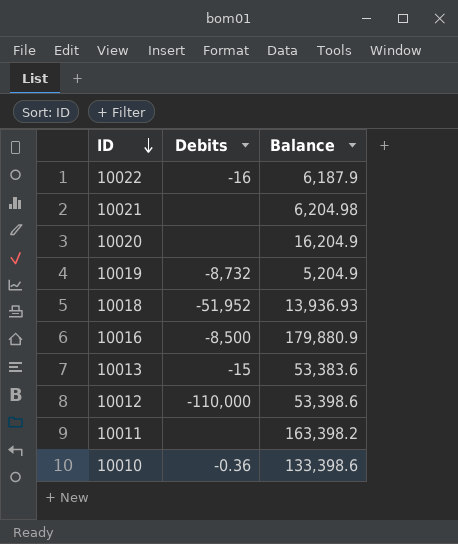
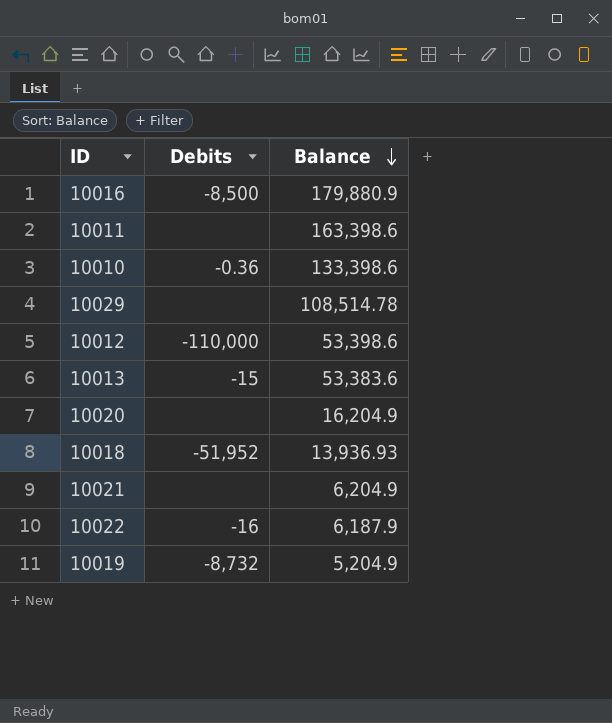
row order: ID descending -> Balance descending
10011 | Balance: 163,398.2 -> 163,398.6
row 10029: none -> none | 108,514.78
10021 | Balance: 6,204.98 -> 6,204.9

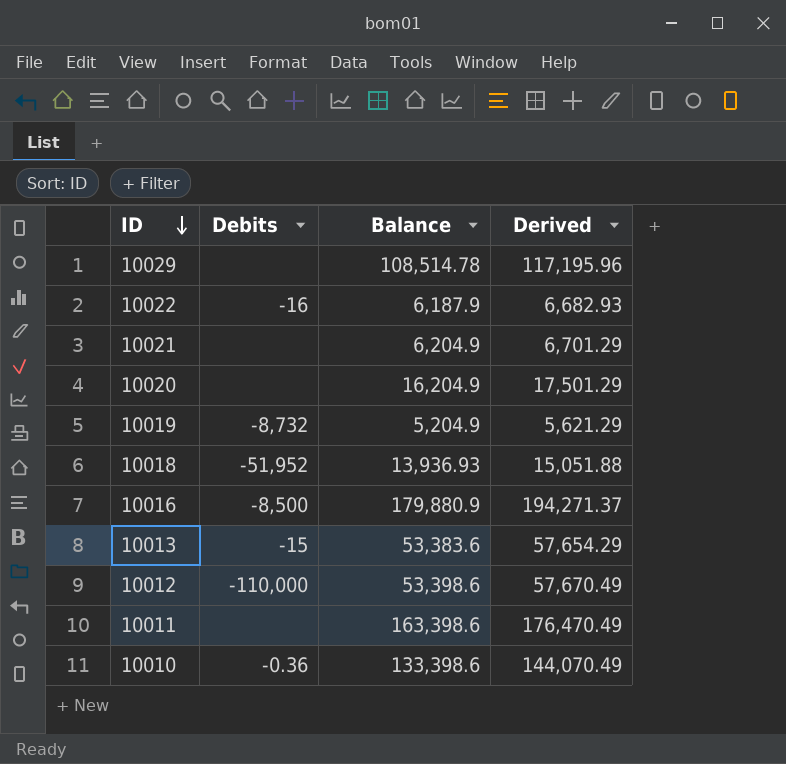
row order: Balance descending -> ID descending
column Derived | formula: none -> [Balance] * 1.08

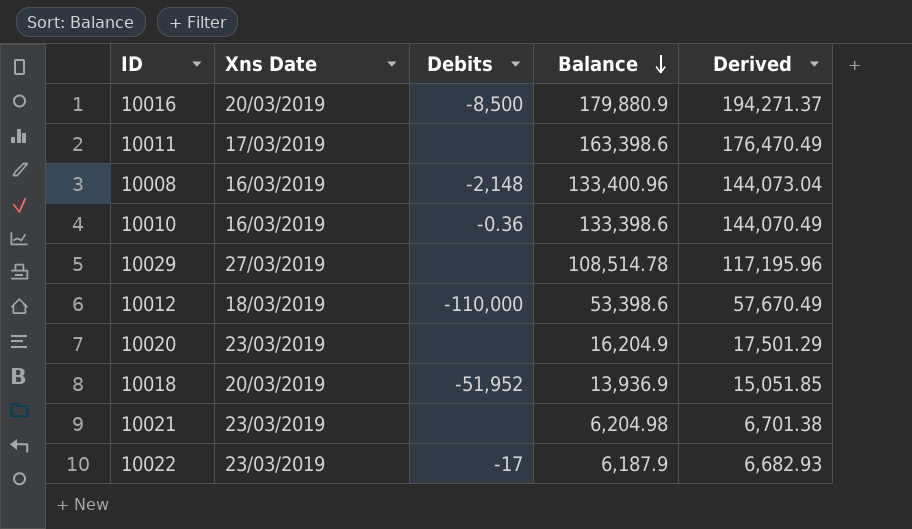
row order: ID descending -> Balance descending
column Xns Date | position: none -> 2
row 10019: -8,732 | 5,204.9 | 5,621.29 -> none
row 10013: -15 | 53,383.6 | 57,654.29 -> none
row 10008: none -> 16/03/2019 | -2,148 | 133,400.96 | 144,073.04
10018 | Balance: 13,936.93 -> 13,936.9
10018 | Derived: 15,051.88 -> 15,051.85
10021 | Balance: 6,204.9 -> 6,204.98
10021 | Derived: 6,701.29 -> 6,701.38
10022 | Debits: -16 -> -17

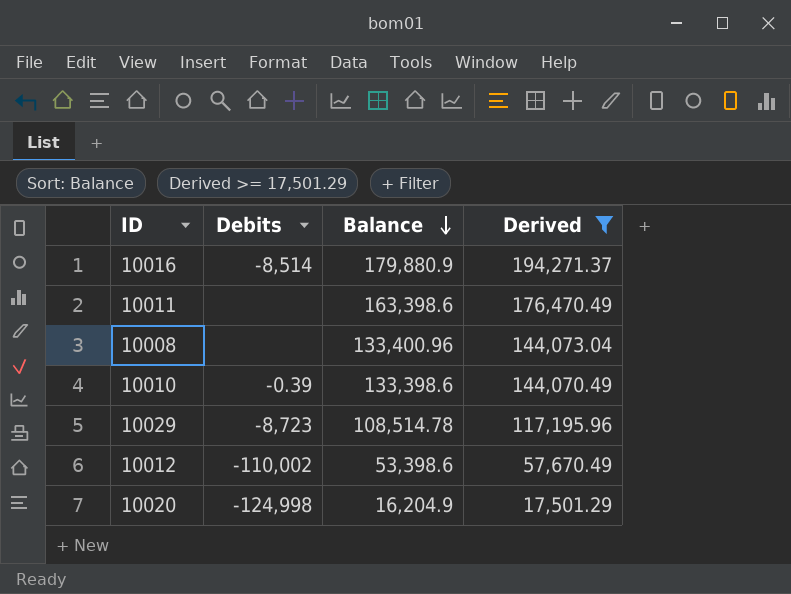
filter: none -> Derived >= 17,501.29
column Xns Date | position: 2 -> none
10016 | Debits: -8,500 -> -8,514
10008 | Debits: -2,148 -> none
10010 | Debits: -0.36 -> -0.39
10029 | Debits: none -> -8,723
10012 | Debits: -110,000 -> -110,002
10020 | Debits: none -> -124,998

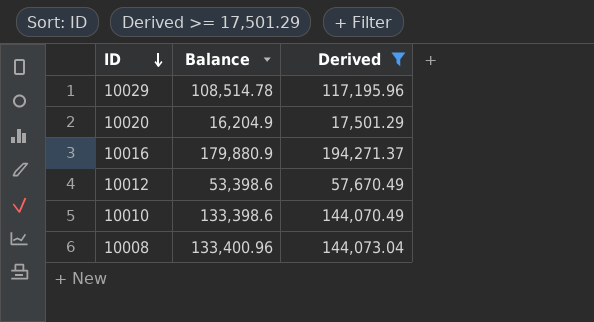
row order: Balance descending -> ID descending
column Debits | position: 2 -> none
row 10011: none | 163,398.6 | 176,470.49 -> none

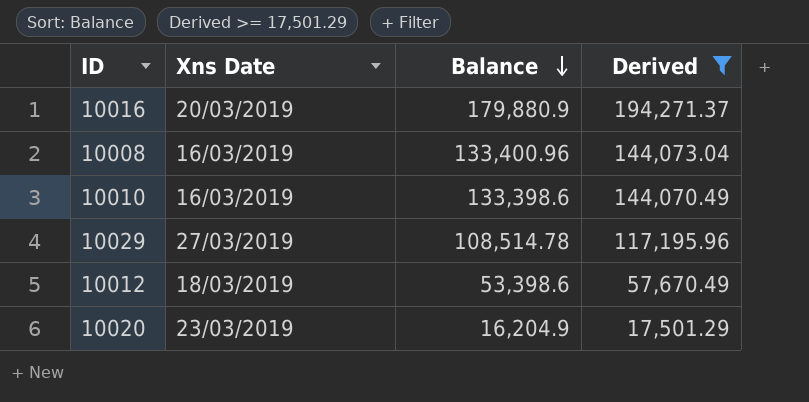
row order: ID descending -> Balance descending
column Xns Date | position: none -> 2

